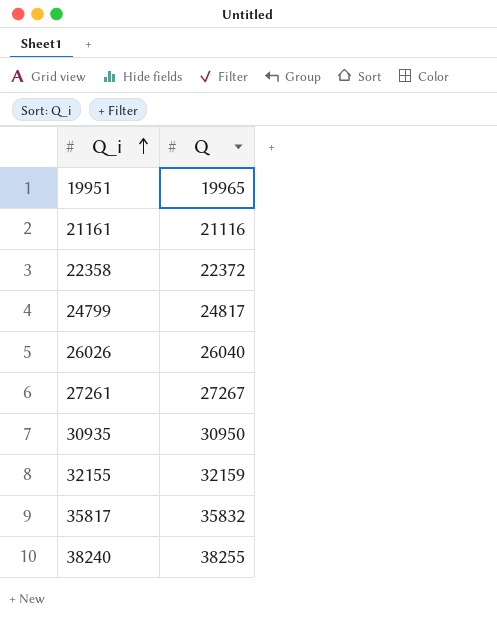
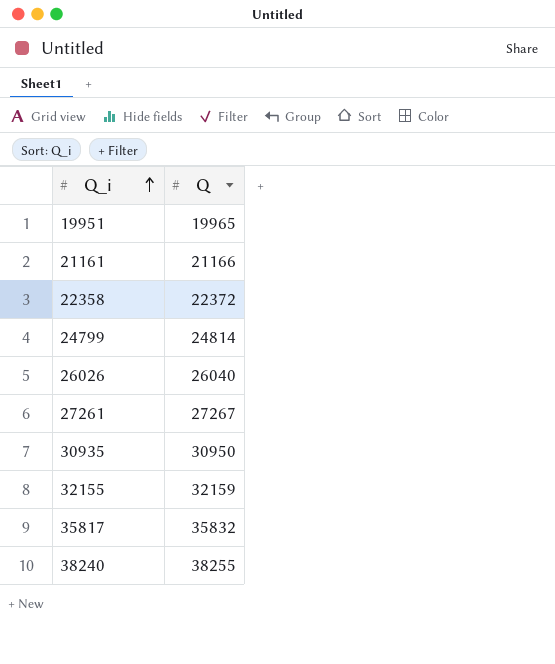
21161 | Q: 21116 -> 21166
24799 | Q: 24817 -> 24814

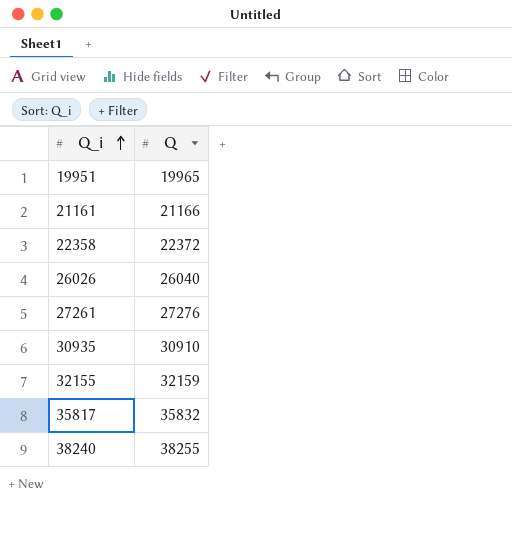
row 24799: 24814 -> none
27261 | Q: 27267 -> 27276
30935 | Q: 30950 -> 30910

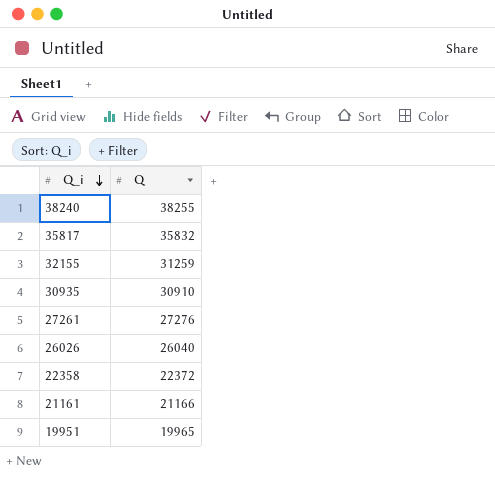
row order: Q_i ascending -> Q_i descending
32155 | Q: 32159 -> 31259

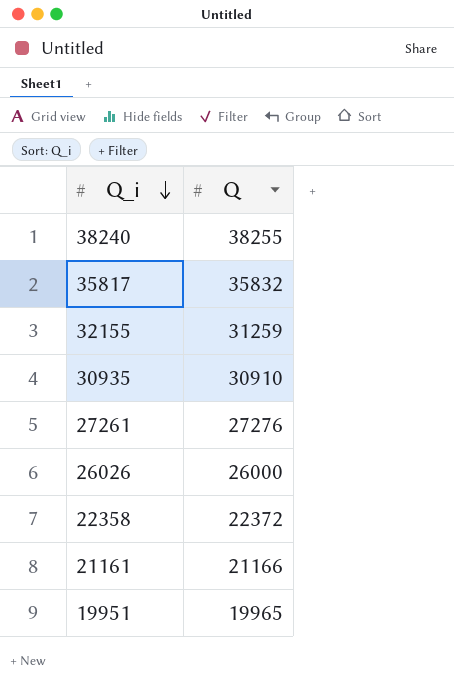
26026 | Q: 26040 -> 26000

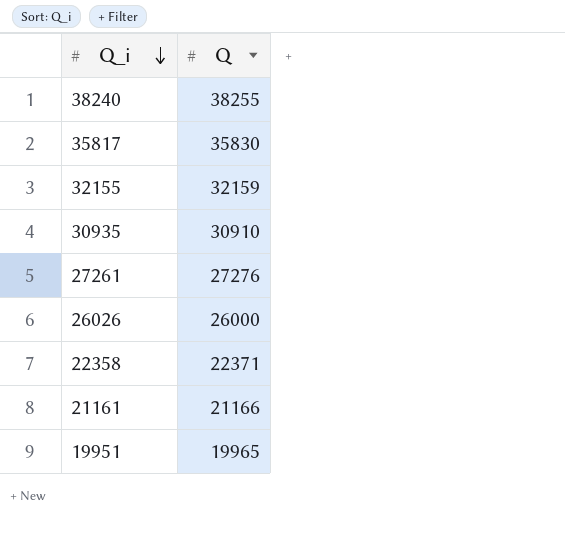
35817 | Q: 35832 -> 35830
32155 | Q: 31259 -> 32159
22358 | Q: 22372 -> 22371

